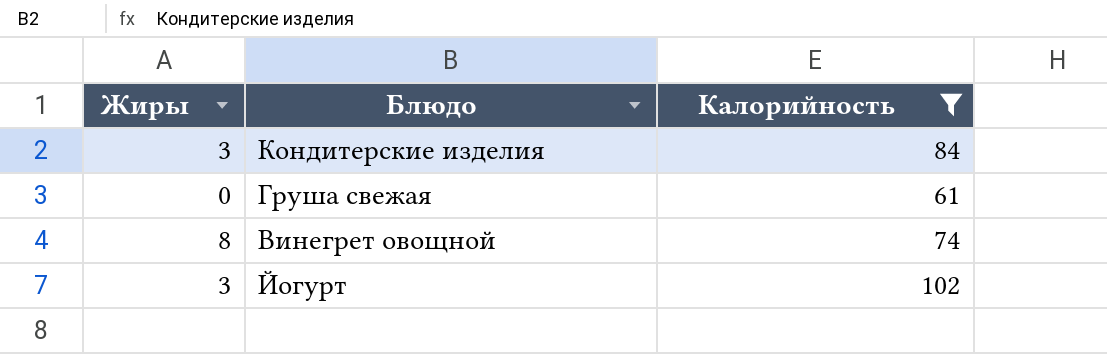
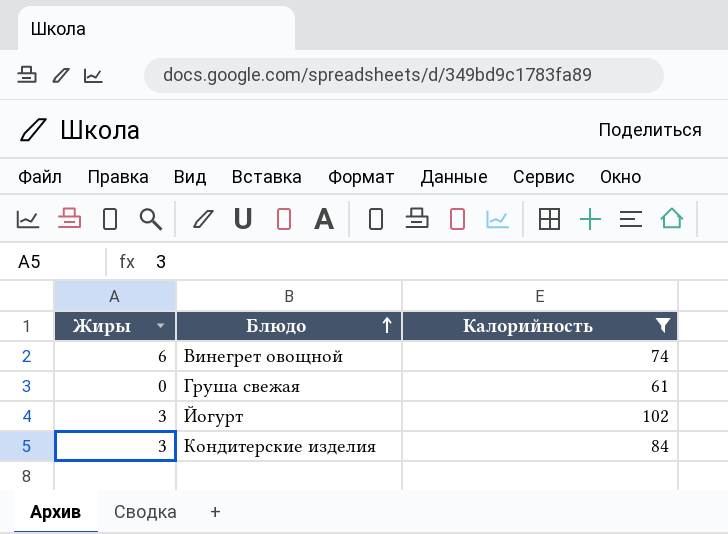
row order: none -> Блюдо ascending
Винегрет овощной | Жиры: 8 -> 6

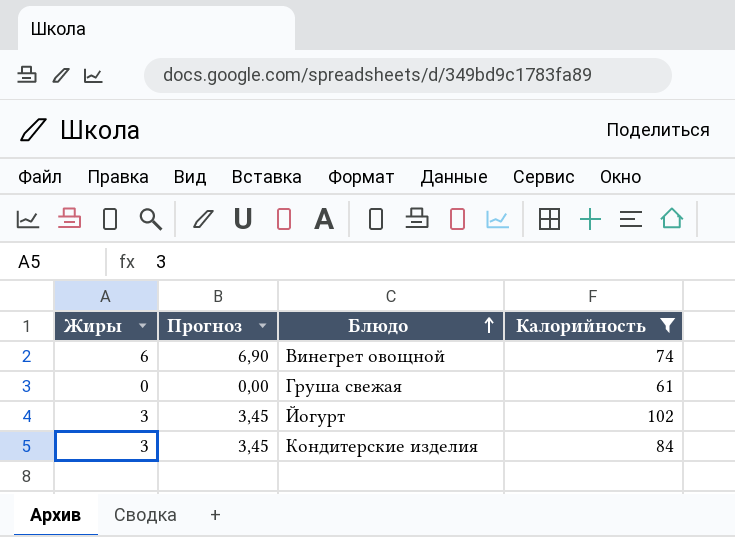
column Прогноз | formula: none -> [Жиры] * 1,15

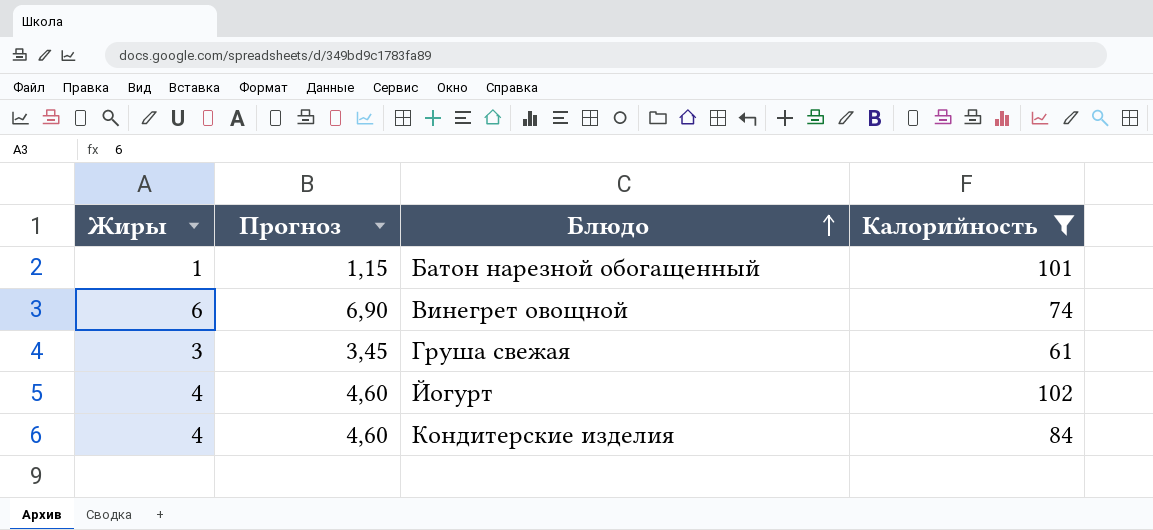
row Батон нарезной обогащенный: none -> 1 | 1,15 | 101
Груша свежая | Жиры: 0 -> 3
Груша свежая | Прогноз: 0,00 -> 3,45
Йогурт | Жиры: 3 -> 4
Йогурт | Прогноз: 3,45 -> 4,60
Кондитерские изделия | Жиры: 3 -> 4
Кондитерские изделия | Прогноз: 3,45 -> 4,60

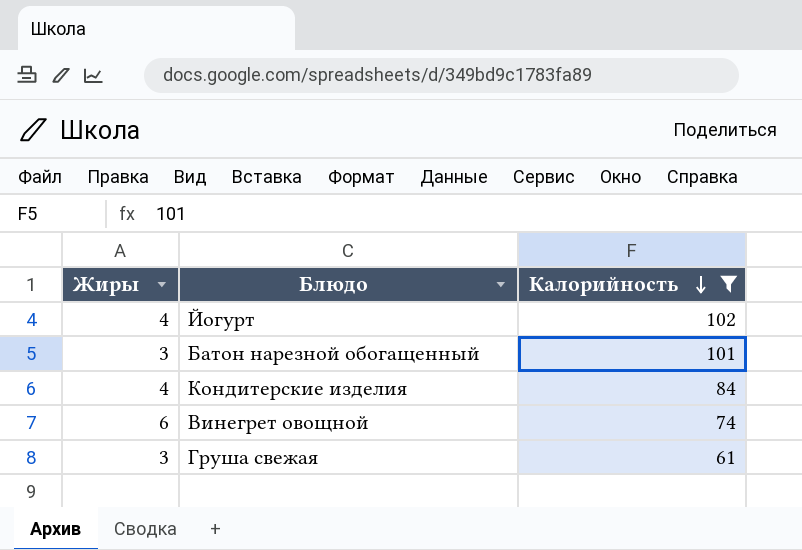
row order: Блюдо ascending -> Калорийность descending
column Прогноз | formula: [Жиры] * 1,15 -> none
Батон нарезной обогащенный | Жиры: 1 -> 3

